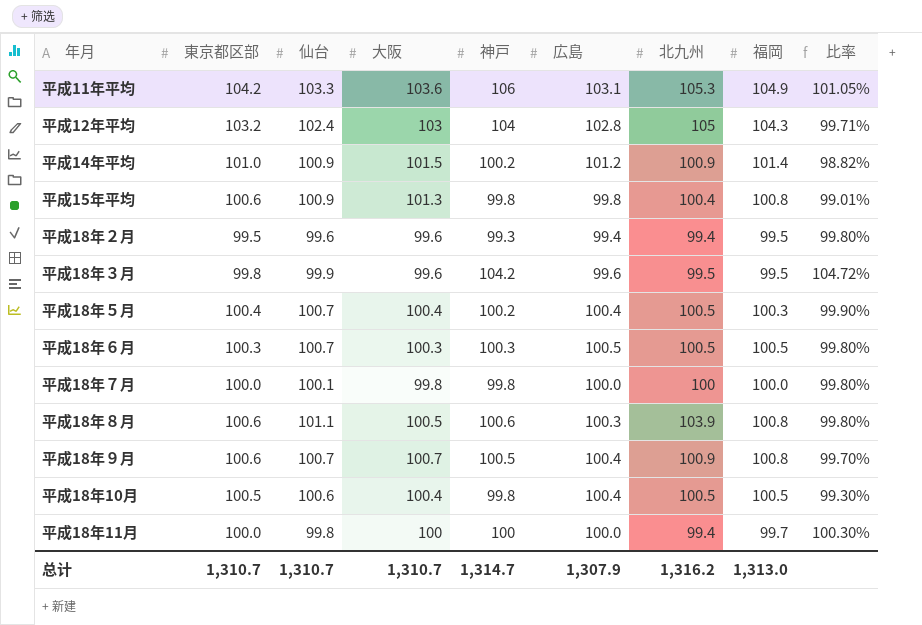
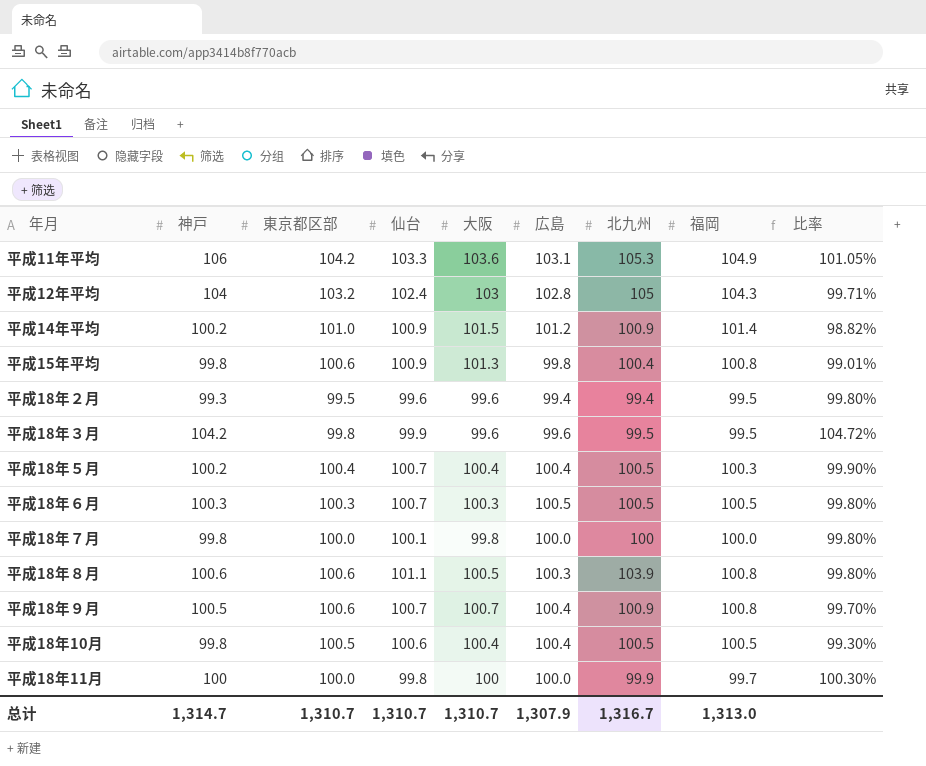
column 神戸 | position: 5 -> 2
平成18年11月 | 北九州: 99.4 -> 99.9
总计 | 北九州: 1,316.2 -> 1,316.7

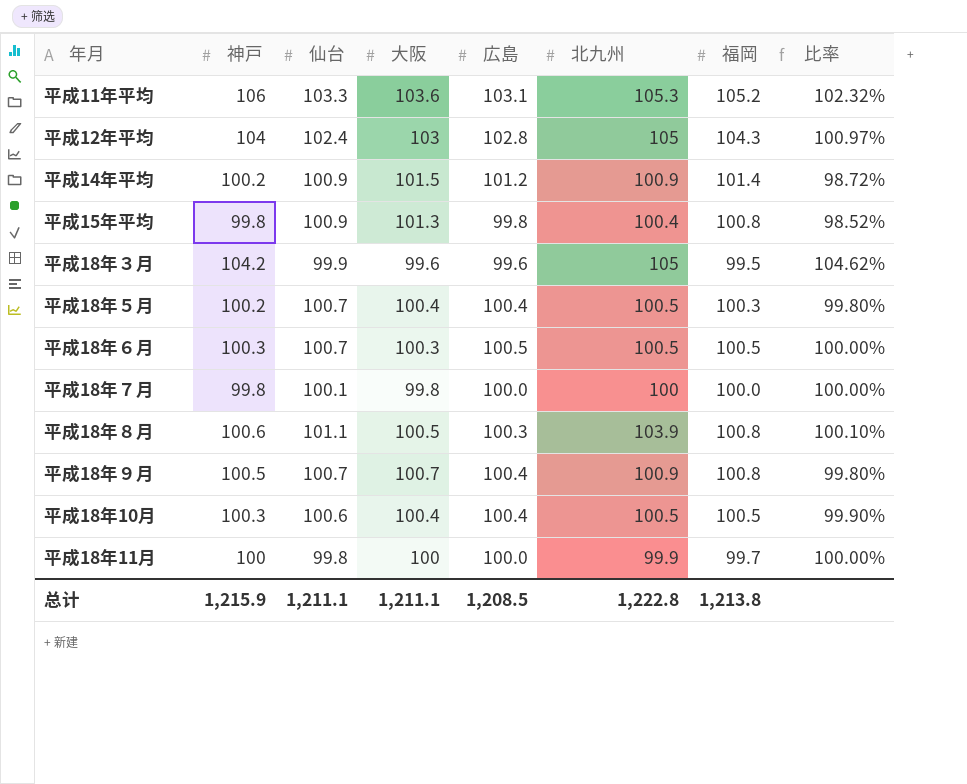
column 東京都区部 | position: 3 -> none
column 比率 | formula: [神戸] / [福岡] -> [神戸] / [大阪]
row 平成18年２月: 99.3 | 99.5 | 99.6 | 99.6 | 99.4 | 99.4 | 99.5 | 99.80% -> none
平成11年平均 | 福岡: 104.9 -> 105.2
平成18年３月 | 北九州: 99.5 -> 105
平成18年10月 | 神戸: 99.8 -> 100.3
总计 | 神戸: 1,314.7 -> 1,215.9
总计 | 仙台: 1,310.7 -> 1,211.1
总计 | 大阪: 1,310.7 -> 1,211.1
总计 | 広島: 1,307.9 -> 1,208.5
总计 | 北九州: 1,316.7 -> 1,222.8
总计 | 福岡: 1,313.0 -> 1,213.8

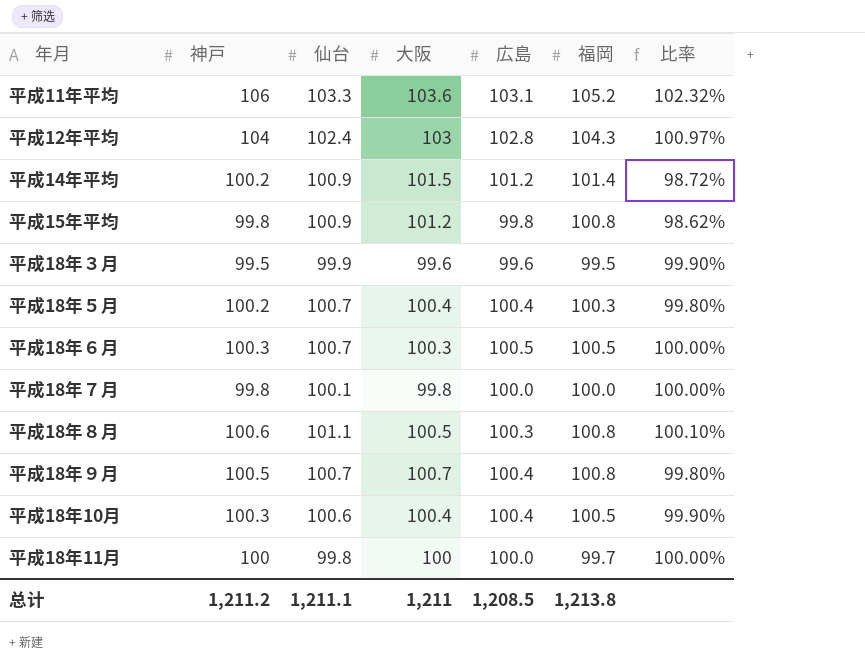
column 北九州 | position: 6 -> none
平成15年平均 | 大阪: 101.3 -> 101.2
平成15年平均 | 比率: 98.52% -> 98.62%
平成18年３月 | 神戸: 104.2 -> 99.5
平成18年３月 | 比率: 104.62% -> 99.90%
总计 | 神戸: 1,215.9 -> 1,211.2
总计 | 大阪: 1,211.1 -> 1,211

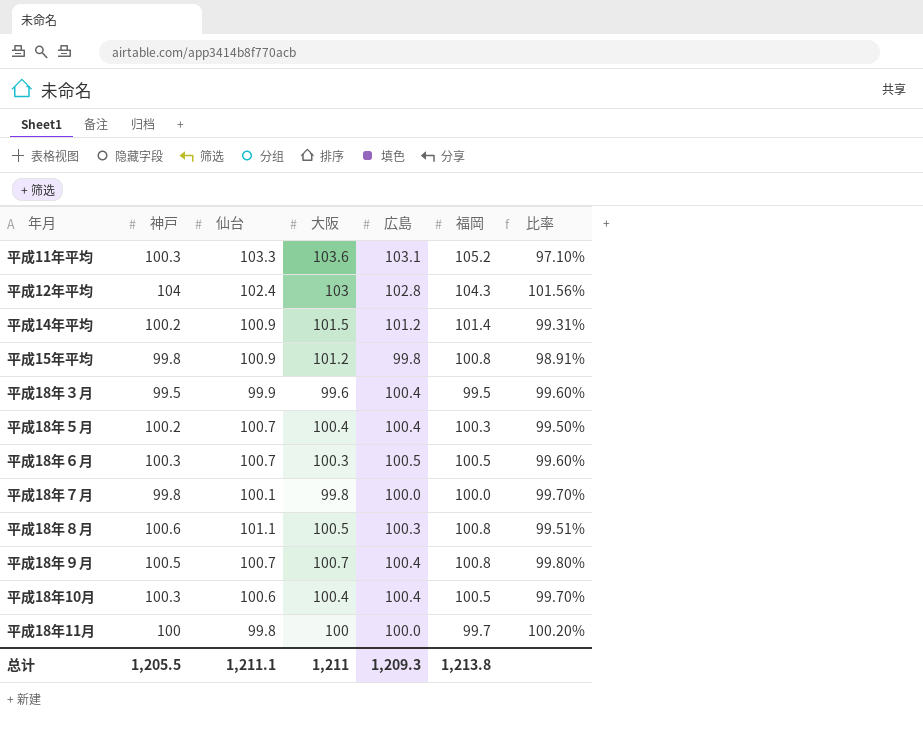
column 比率 | formula: [神戸] / [大阪] -> [神戸] / [仙台]
平成11年平均 | 神戸: 106 -> 100.3
平成18年３月 | 広島: 99.6 -> 100.4
总计 | 神戸: 1,211.2 -> 1,205.5
总计 | 広島: 1,208.5 -> 1,209.3

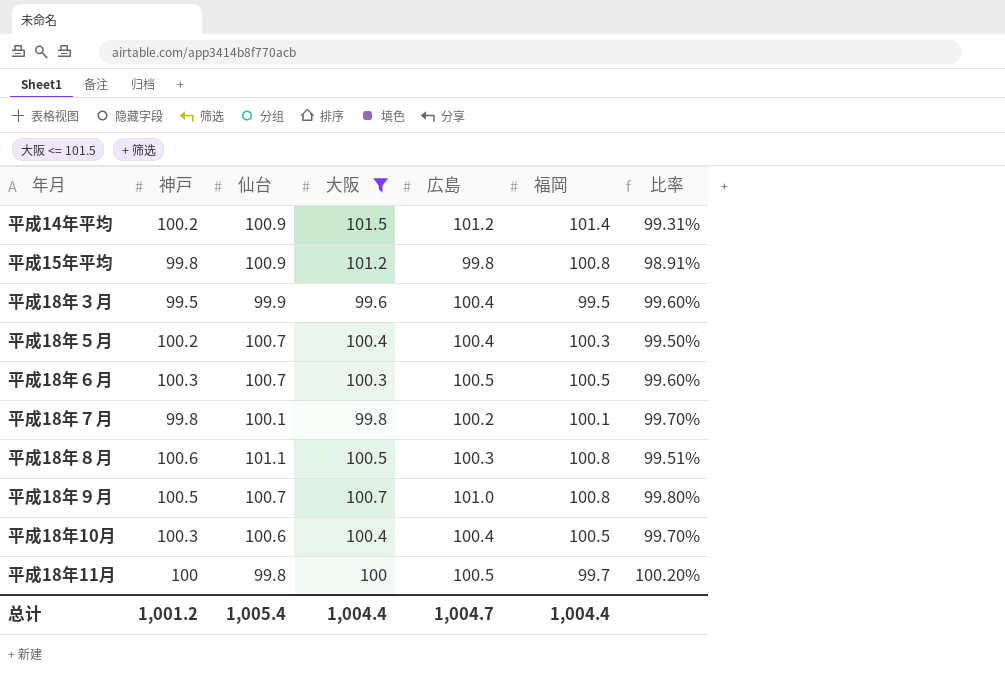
filter: none -> 大阪 <= 101.5
平成18年７月 | 広島: 100.0 -> 100.2
平成18年７月 | 福岡: 100.0 -> 100.1
平成18年９月 | 広島: 100.4 -> 101.0
平成18年11月 | 広島: 100.0 -> 100.5
总计 | 神戸: 1,205.5 -> 1,001.2
总计 | 仙台: 1,211.1 -> 1,005.4
总计 | 大阪: 1,211 -> 1,004.4
总计 | 広島: 1,209.3 -> 1,004.7
总计 | 福岡: 1,213.8 -> 1,004.4

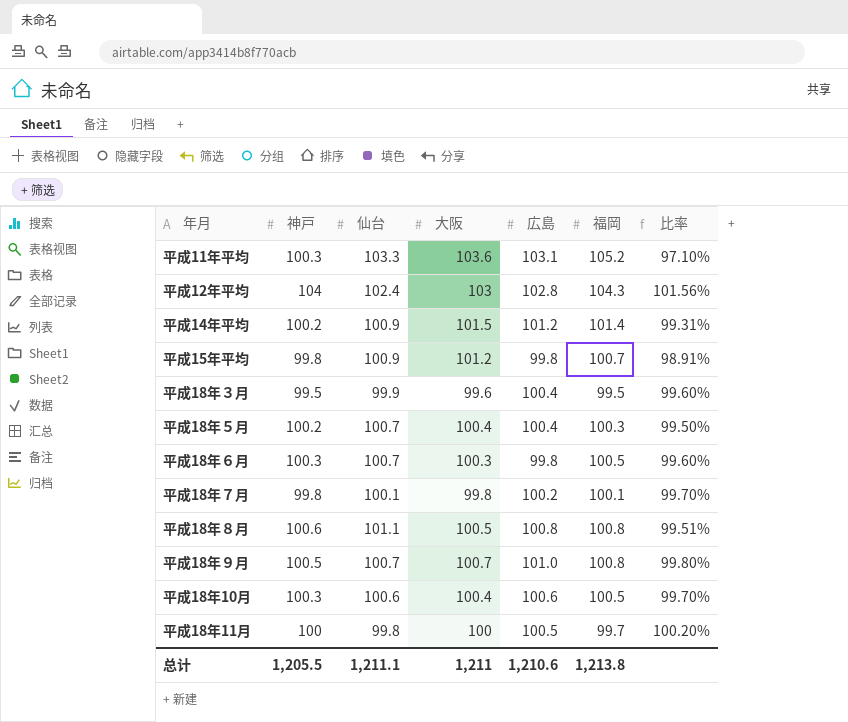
filter: 大阪 <= 101.5 -> none
平成15年平均 | 福岡: 100.8 -> 100.7
平成18年６月 | 広島: 100.5 -> 99.8
平成18年８月 | 広島: 100.3 -> 100.8
平成18年10月 | 広島: 100.4 -> 100.6
总计 | 神戸: 1,001.2 -> 1,205.5
总计 | 仙台: 1,005.4 -> 1,211.1
总计 | 大阪: 1,004.4 -> 1,211
总计 | 広島: 1,004.7 -> 1,210.6
总计 | 福岡: 1,004.4 -> 1,213.8

